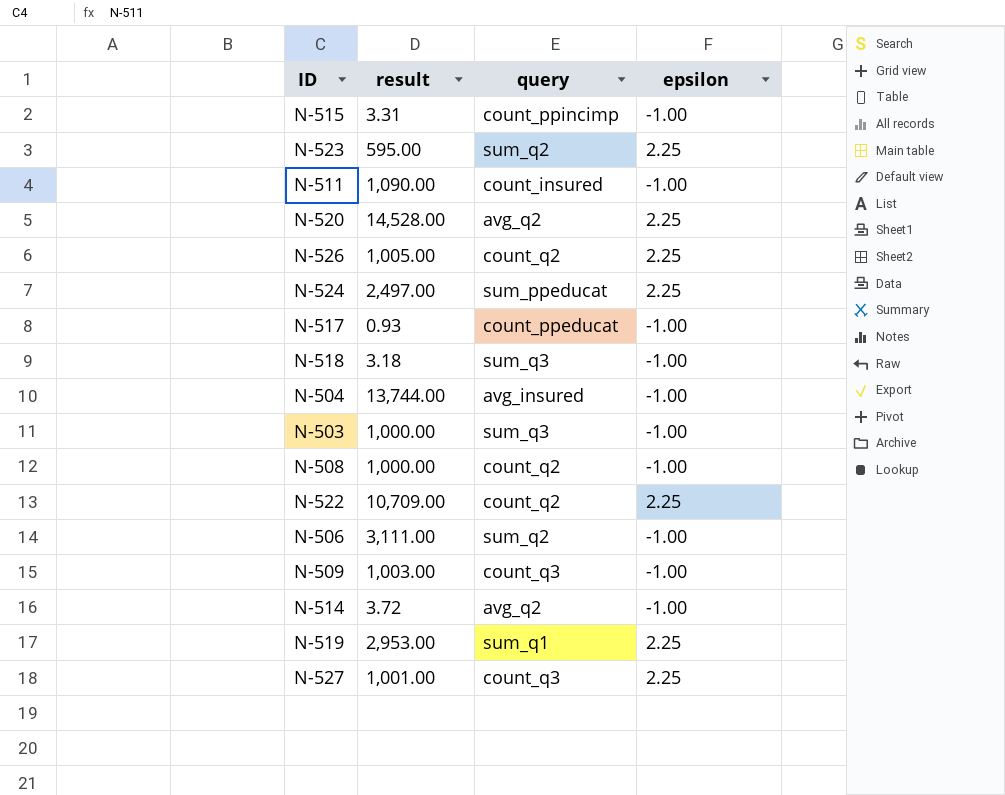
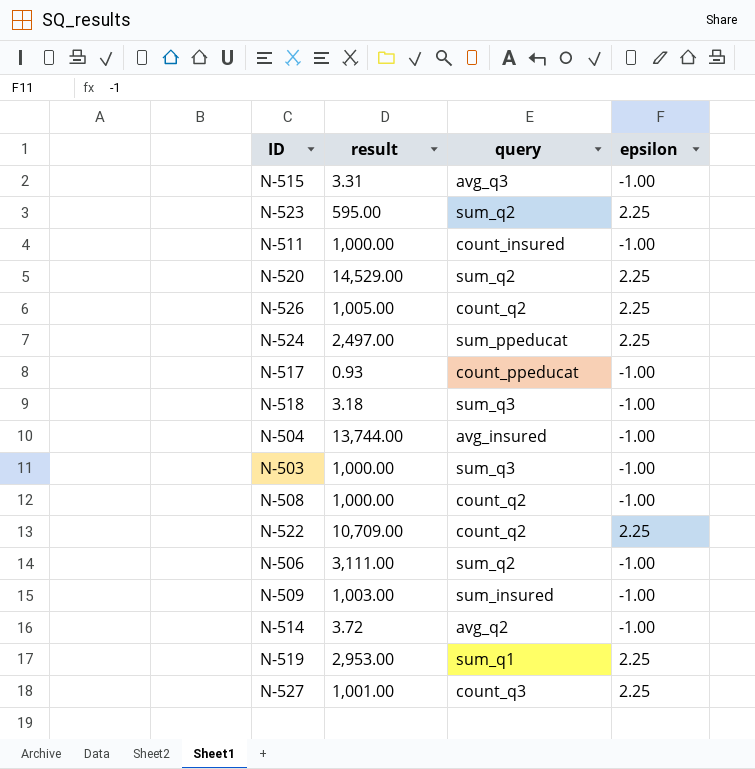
N-515 | query: count_ppincimp -> avg_q3
N-511 | result: 1,090.00 -> 1,000.00
N-520 | result: 14,528.00 -> 14,529.00
N-520 | query: avg_q2 -> sum_q2
N-509 | query: count_q3 -> sum_insured

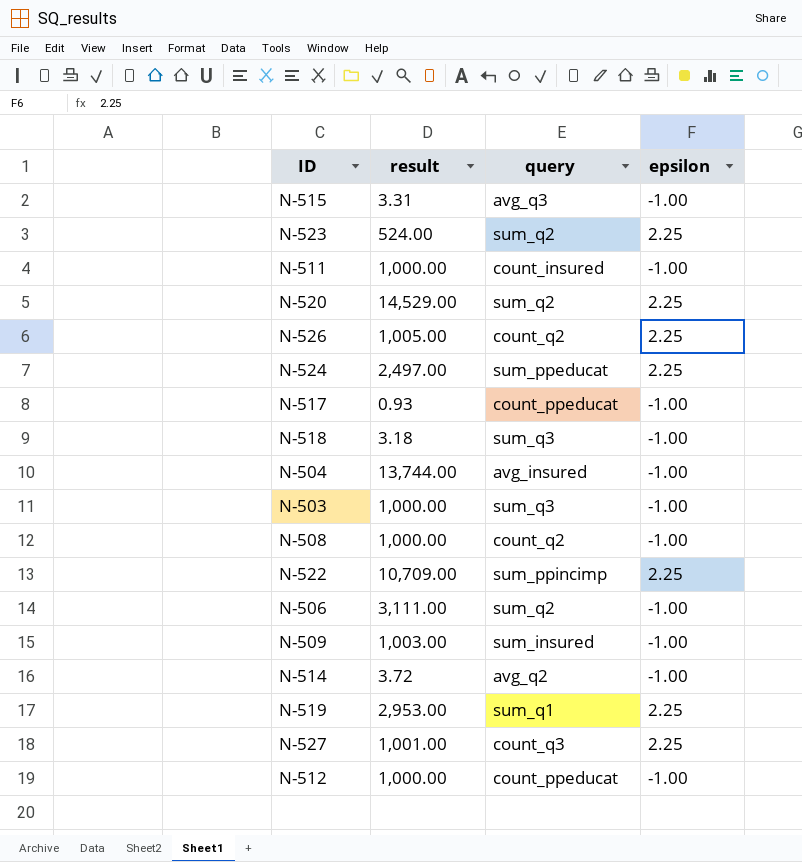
N-523 | result: 595.00 -> 524.00
N-522 | query: count_q2 -> sum_ppincimp
row N-512: none -> 1,000.00 | count_ppeducat | -1.00

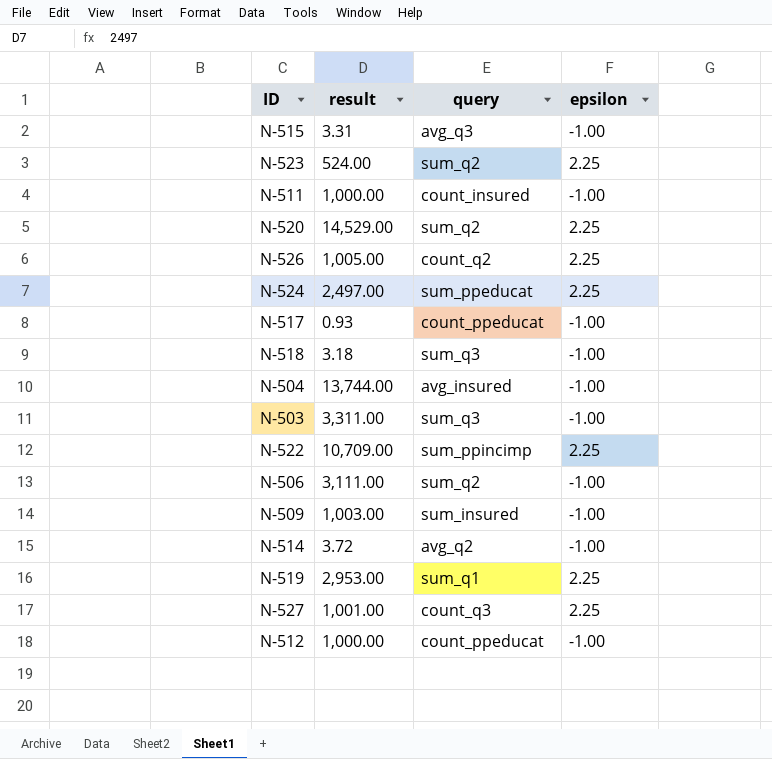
row N-508: 1,000.00 | count_q2 | -1.00 -> none
N-503 | result: 1,000.00 -> 3,311.00

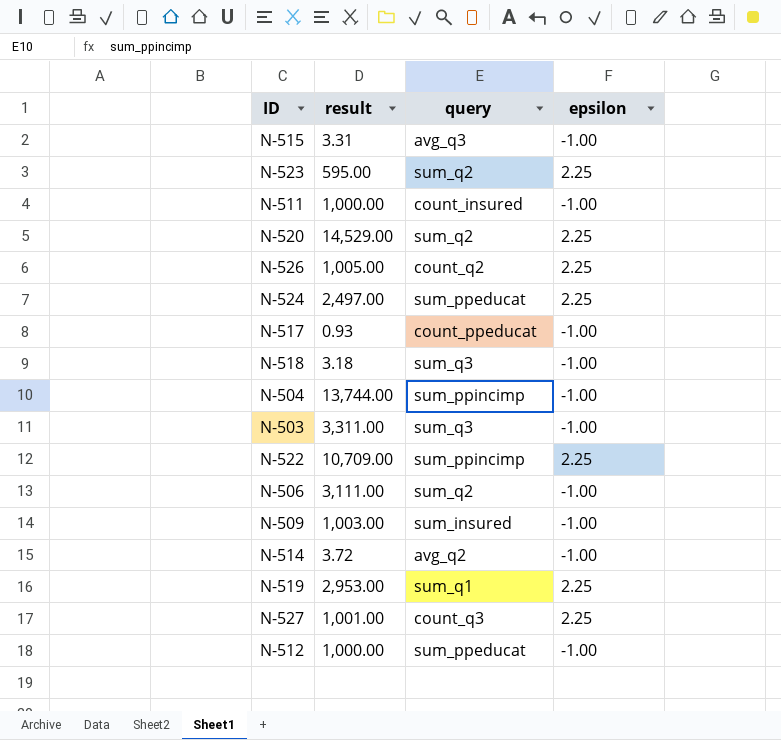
N-523 | result: 524.00 -> 595.00
N-504 | query: avg_insured -> sum_ppincimp
N-512 | query: count_ppeducat -> sum_ppeducat

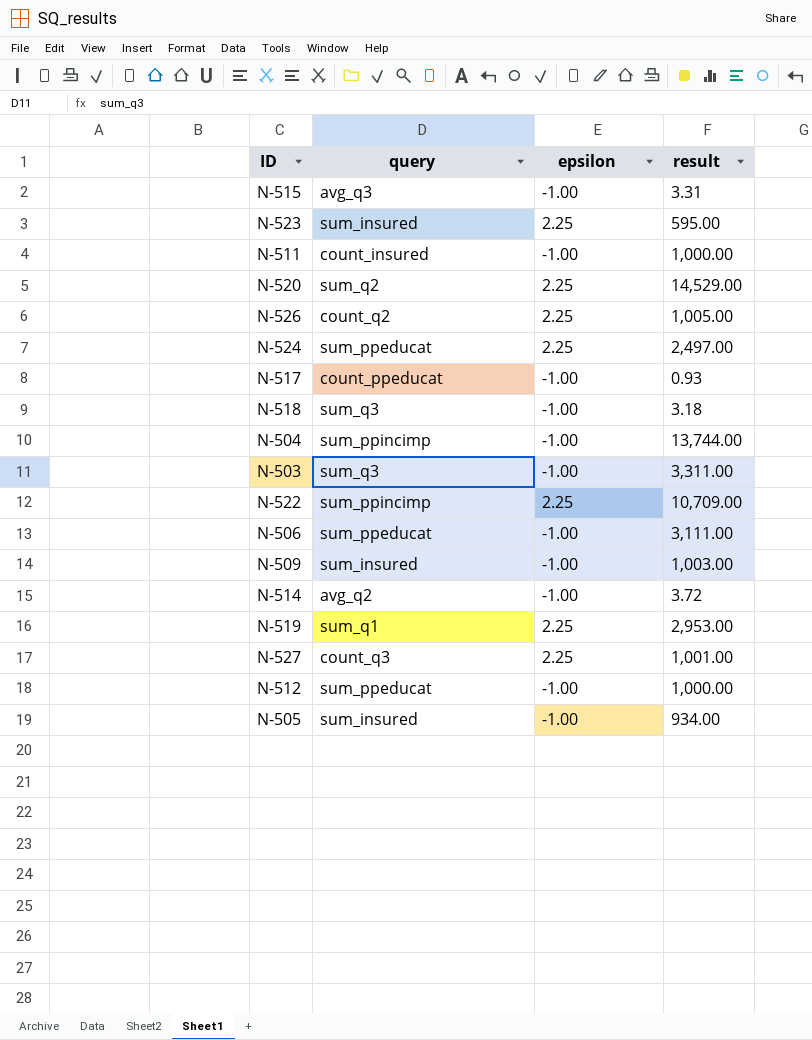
column result | position: 2 -> 4
N-523 | query: sum_q2 -> sum_insured
N-506 | query: sum_q2 -> sum_ppeducat
row N-505: none -> sum_insured | -1.00 | 934.00

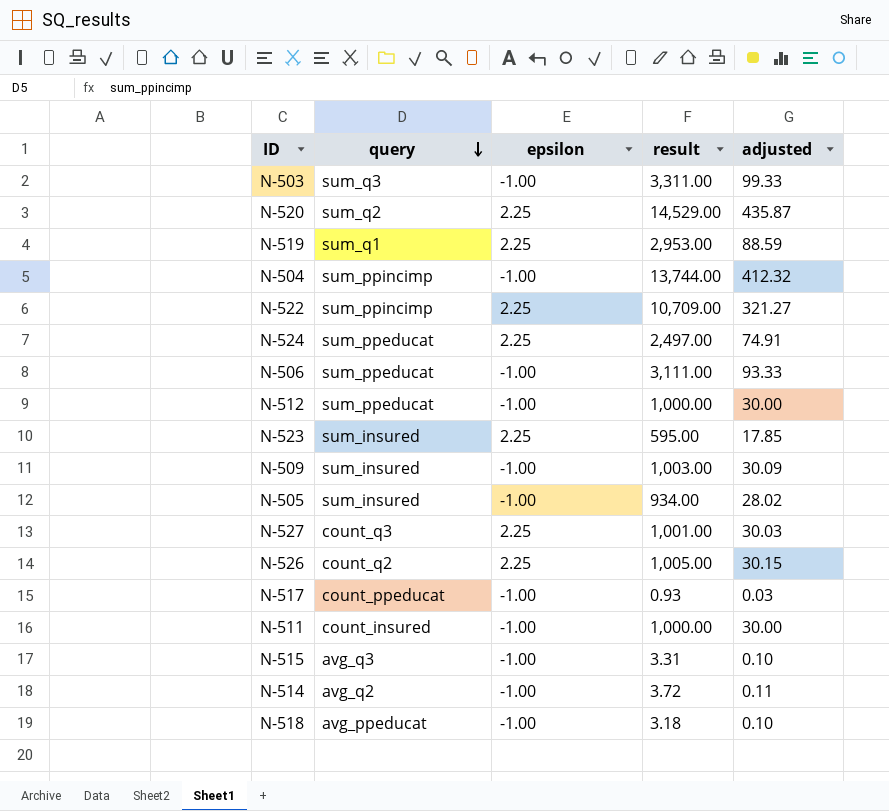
row order: none -> query descending
column adjusted | formula: none -> [result] * 0.03
N-518 | query: sum_q3 -> avg_ppeducat

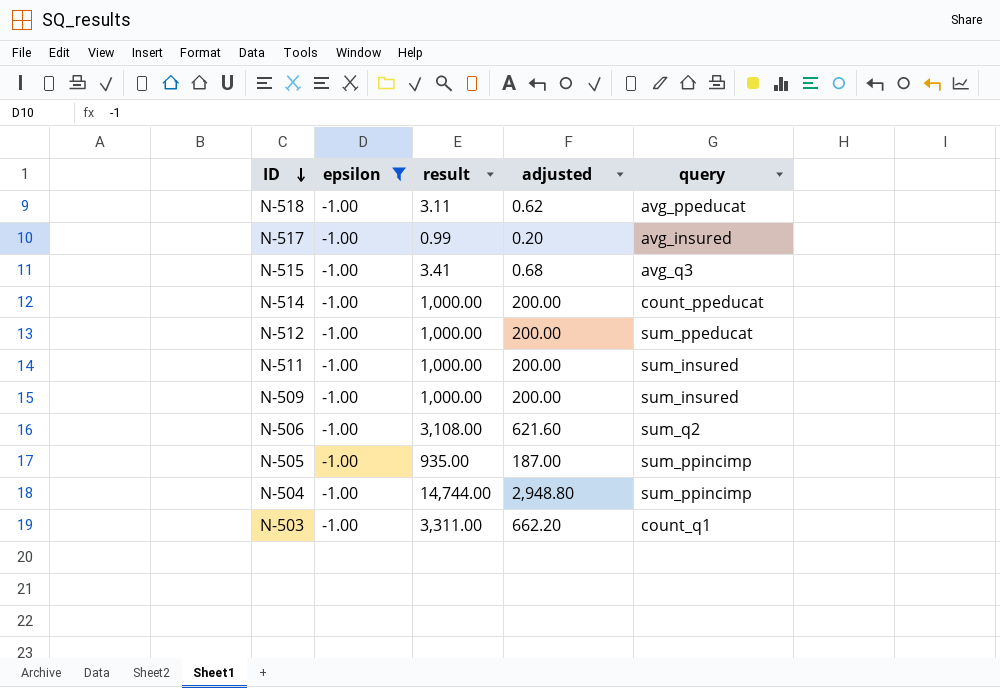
filter: none -> epsilon = -1.00
row order: query descending -> ID descending
column adjusted | formula: [result] * 0.03 -> [result] * 0.2
column query | position: 2 -> 5
N-518 | result: 3.18 -> 3.11
N-517 | result: 0.93 -> 0.99
N-517 | query: count_ppeducat -> avg_insured
N-515 | result: 3.31 -> 3.41
N-514 | result: 3.72 -> 1,000.00
N-514 | query: avg_q2 -> count_ppeducat
N-511 | query: count_insured -> sum_insured
N-509 | result: 1,003.00 -> 1,000.00
N-506 | result: 3,111.00 -> 3,108.00
N-506 | query: sum_ppeducat -> sum_q2
N-505 | result: 934.00 -> 935.00
N-505 | query: sum_insured -> sum_ppincimp
N-504 | result: 13,744.00 -> 14,744.00
N-503 | query: sum_q3 -> count_q1

